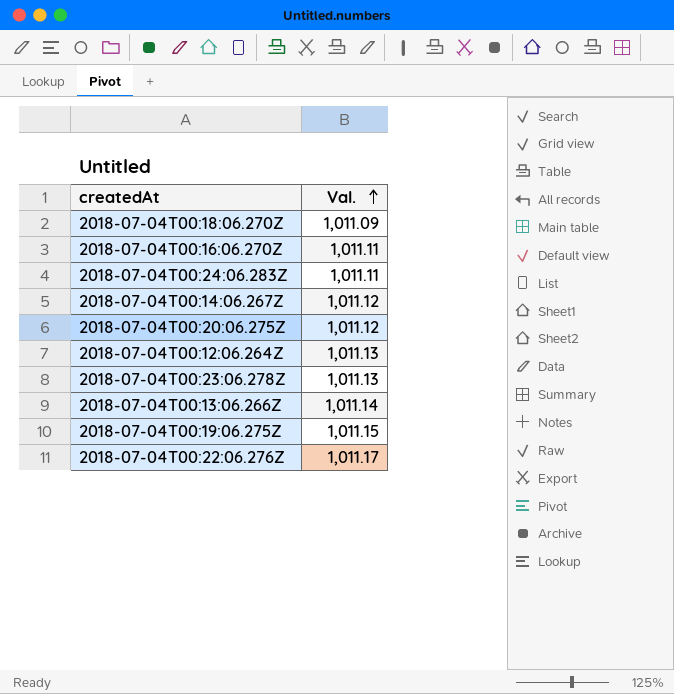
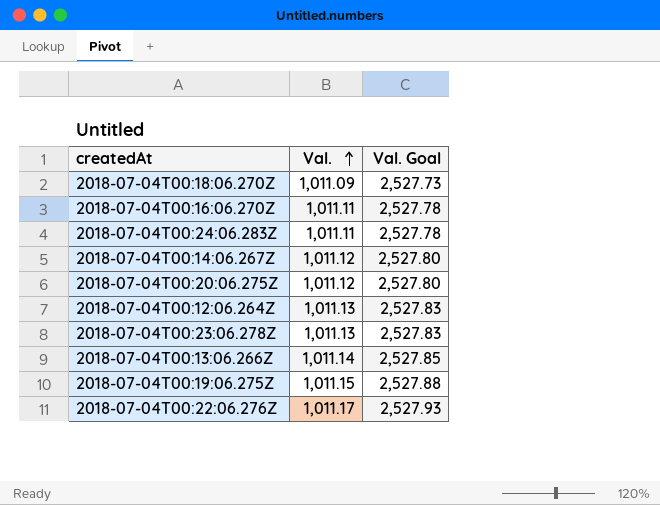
column Val. Goal | formula: none -> [Val.] * 2.5

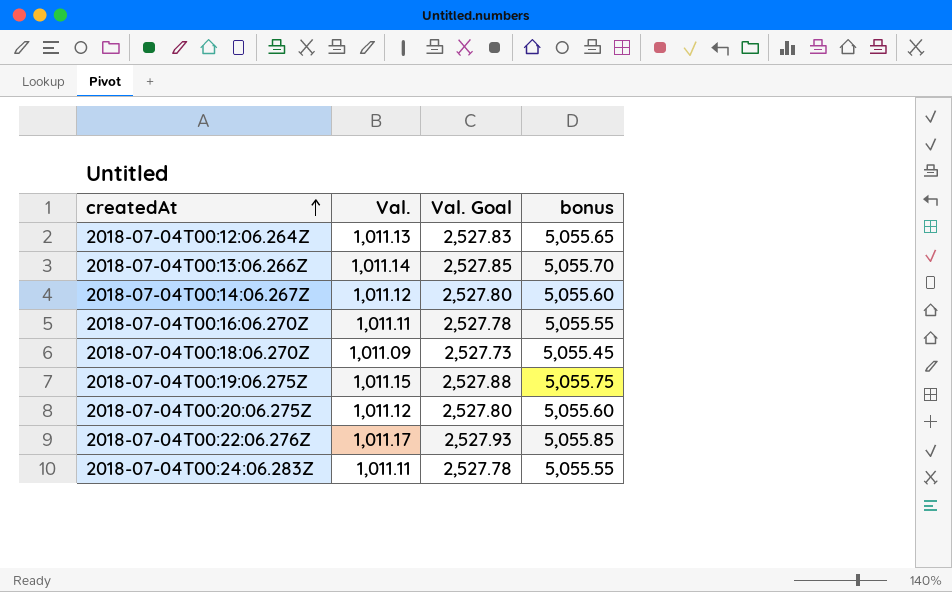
row order: Val. ascending -> createdAt ascending
column bonus | formula: none -> [Val.] * 5
row 2018-07-04T00:23:06.278Z: 1,011.13 | 2,527.83 -> none

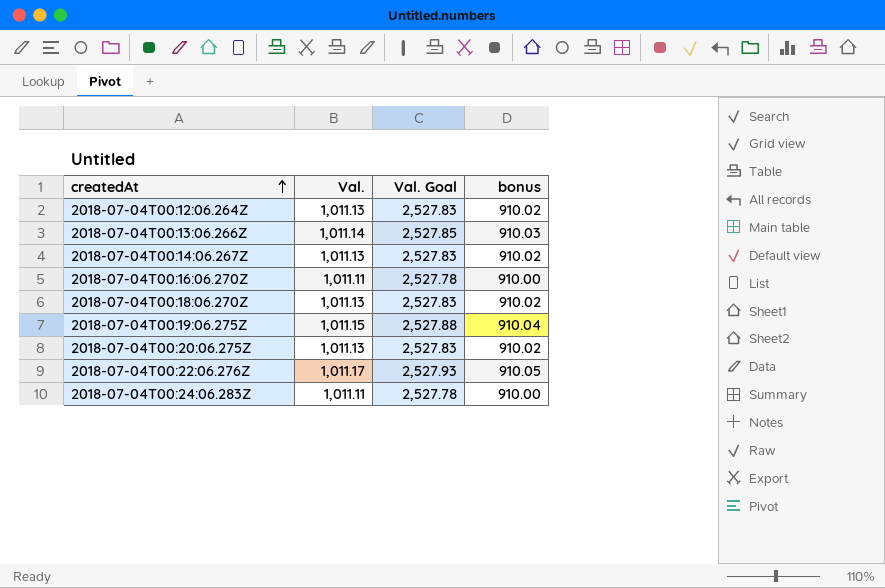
column bonus | formula: [Val.] * 5 -> [Val.] * 0.9
2018-07-04T00:14:06.267Z | Val.: 1,011.12 -> 1,011.13
2018-07-04T00:14:06.267Z | Val. Goal: 2,527.80 -> 2,527.83
2018-07-04T00:18:06.270Z | Val.: 1,011.09 -> 1,011.13
2018-07-04T00:18:06.270Z | Val. Goal: 2,527.73 -> 2,527.83
2018-07-04T00:20:06.275Z | Val.: 1,011.12 -> 1,011.13
2018-07-04T00:20:06.275Z | Val. Goal: 2,527.80 -> 2,527.83

